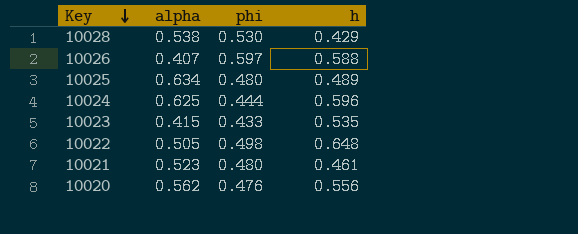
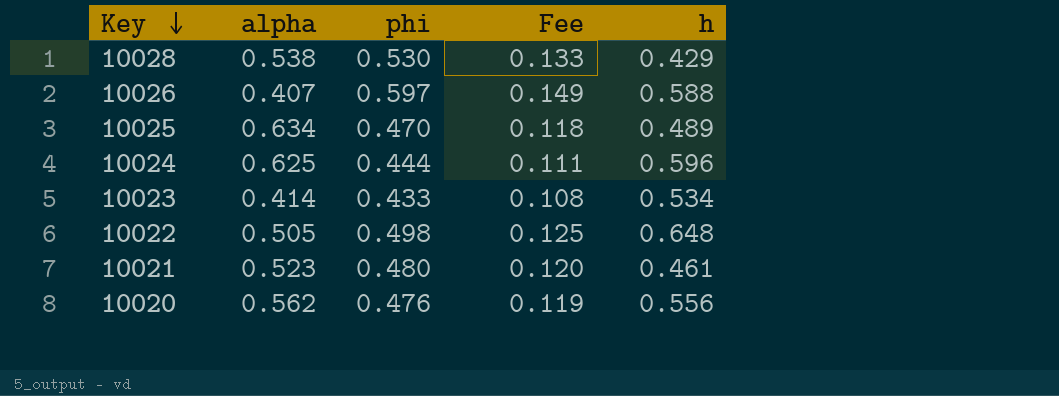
column Fee | formula: none -> [phi] * 0.25
10025 | phi: 0.480 -> 0.470
10023 | alpha: 0.415 -> 0.414
10023 | h: 0.535 -> 0.534

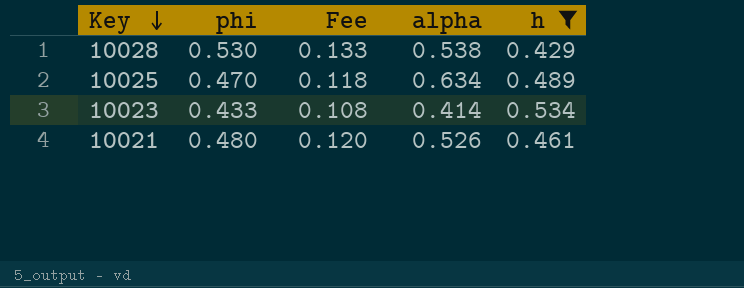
filter: none -> h <= 0.534
column alpha | position: 2 -> 4
10021 | alpha: 0.523 -> 0.526

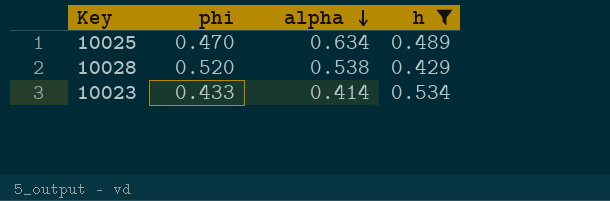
row order: Key descending -> alpha descending
column Fee | formula: [phi] * 0.25 -> none
row 10021: 0.480 | 0.120 | 0.526 | 0.461 -> none
10028 | phi: 0.530 -> 0.520

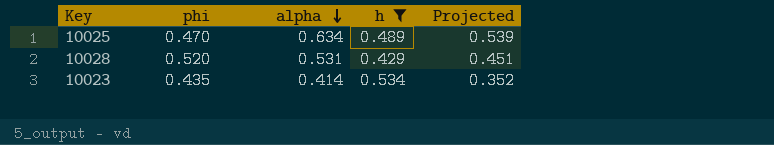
column Projected | formula: none -> [alpha] * 0.85
10028 | alpha: 0.538 -> 0.531
10023 | phi: 0.433 -> 0.435

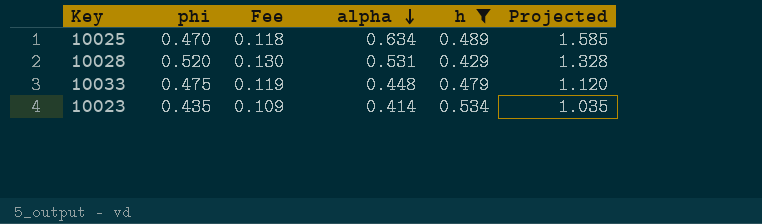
column Fee | formula: none -> [phi] * 0.25
column Projected | formula: [alpha] * 0.85 -> [alpha] * 2.5
row 10033: none -> 0.475 | 0.119 | 0.448 | 0.479 | 1.120

